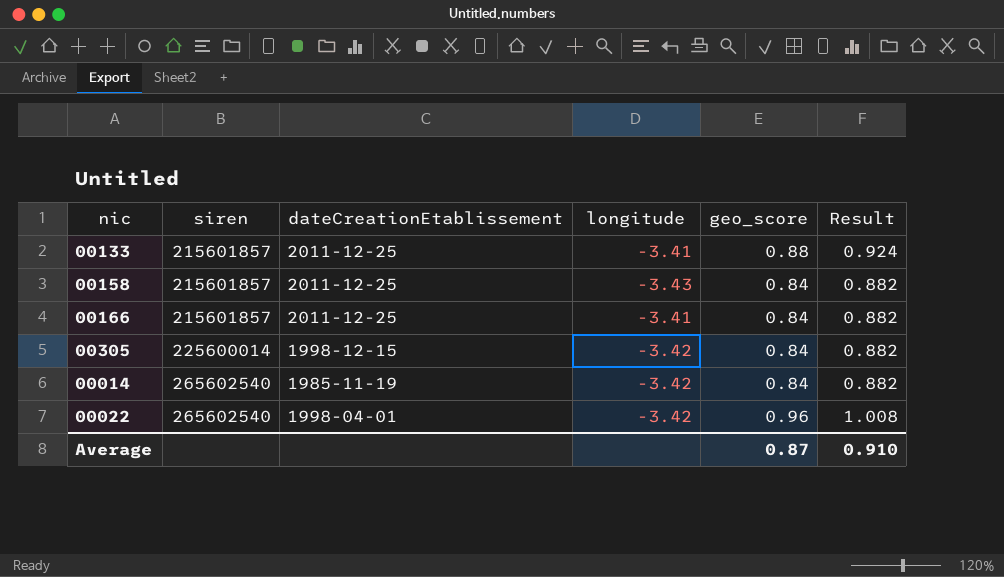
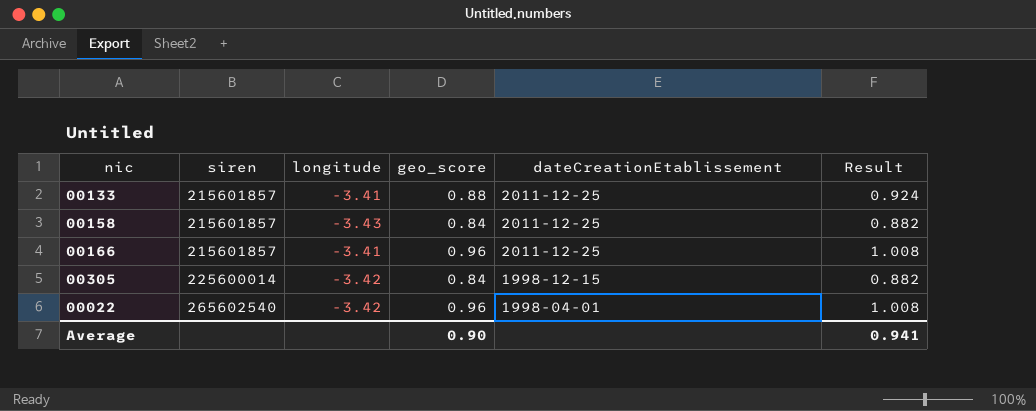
column dateCreationEtablissement | position: 3 -> 5
row 00014: 265602540 | 1985-11-19 | -3.42 | 0.84 | 0.882 -> none
00166 | geo_score: 0.84 -> 0.96
00166 | Result: 0.882 -> 1.008
Average | geo_score: 0.87 -> 0.90
Average | Result: 0.910 -> 0.941

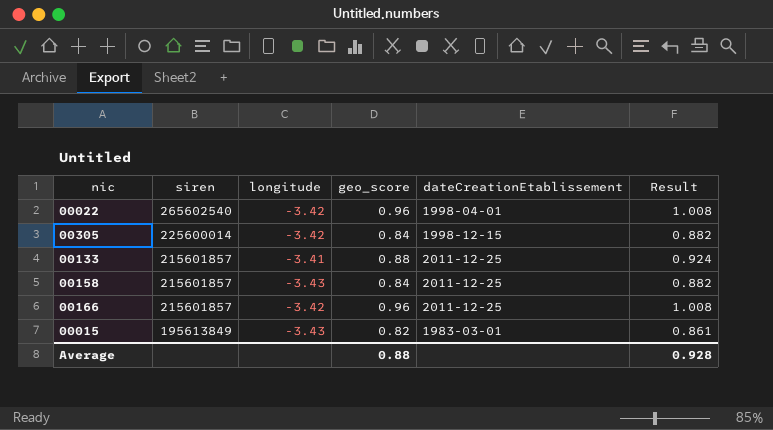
row order: siren ascending -> siren descending
00166 | longitude: -3.41 -> -3.42
row 00015: none -> 195613849 | -3.43 | 0.82 | 1983-03-01 | 0.861
Average | geo_score: 0.90 -> 0.88
Average | Result: 0.941 -> 0.928

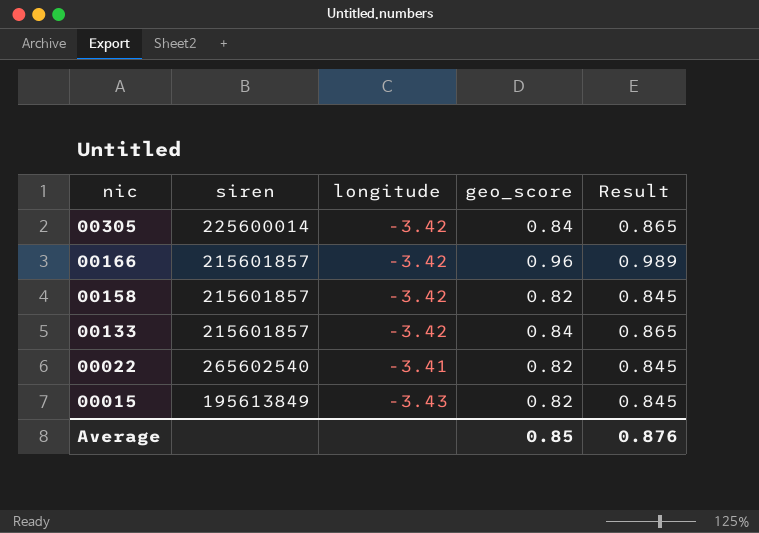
row order: siren descending -> nic descending
column dateCreationEtablissement | position: 5 -> none
column Result | formula: [geo_score] * 1.05 -> [geo_score] * 1.03
00158 | longitude: -3.43 -> -3.42
00158 | geo_score: 0.84 -> 0.82
00133 | longitude: -3.41 -> -3.42
00133 | geo_score: 0.88 -> 0.84
00022 | longitude: -3.42 -> -3.41
00022 | geo_score: 0.96 -> 0.82
Average | geo_score: 0.88 -> 0.85
Average | Result: 0.928 -> 0.876

